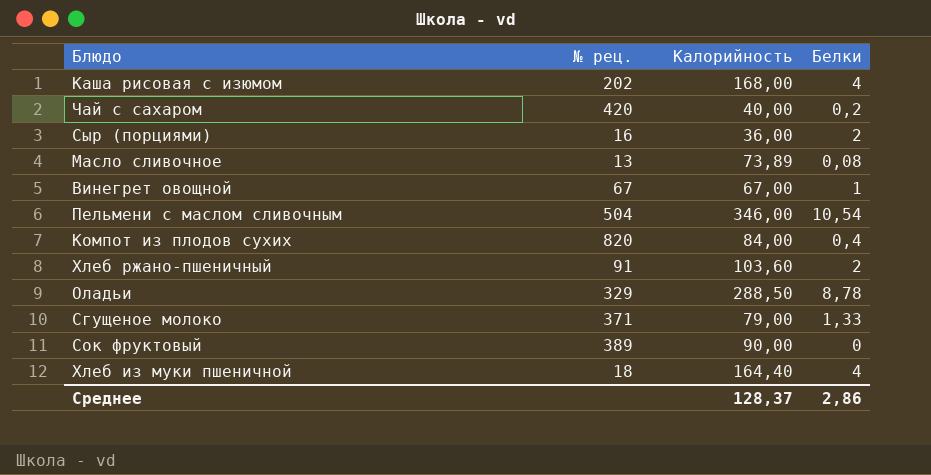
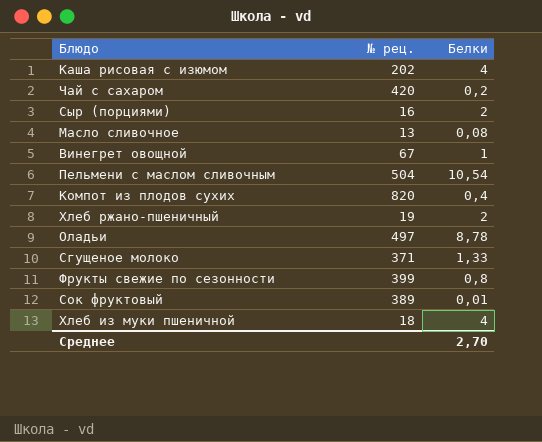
column Калорийность | position: 3 -> none
Хлеб ржано-пшеничный | № рец.: 91 -> 19
Оладьи | № рец.: 329 -> 497
row Фрукты свежие по сезонности: none -> 399 | 0,8
Сок фруктовый | Белки: 0 -> 0,01
Среднее | Белки: 2,86 -> 2,70

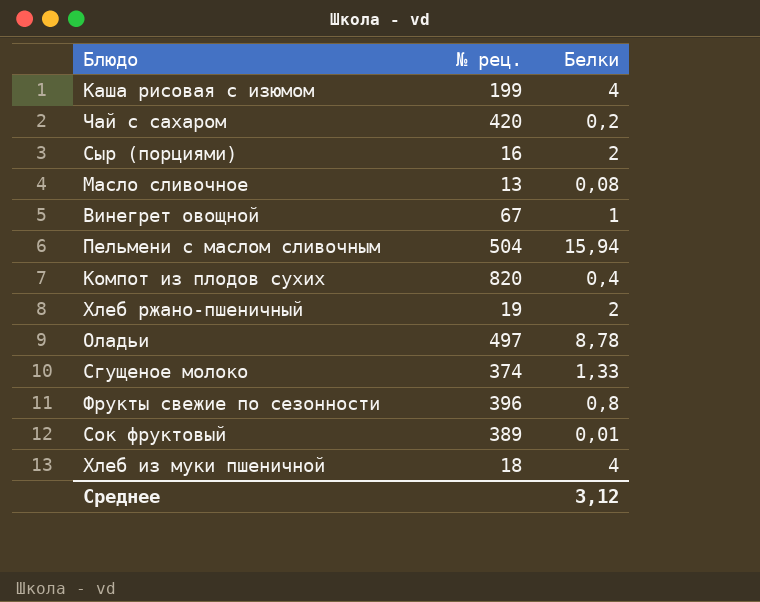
Каша рисовая с изюмом | № рец.: 202 -> 199
Пельмени с маслом сливочным | Белки: 10,54 -> 15,94
Сгущеное молоко | № рец.: 371 -> 374
Фрукты свежие по сезонности | № рец.: 399 -> 396
Среднее | Белки: 2,70 -> 3,12

